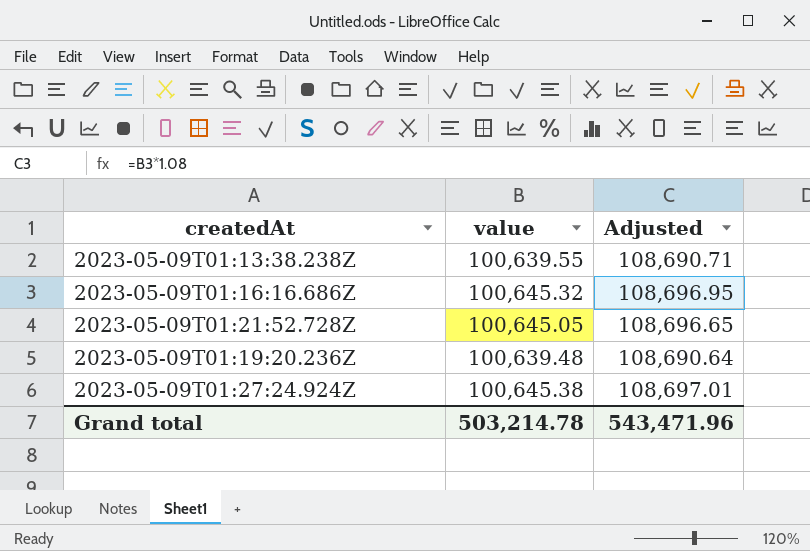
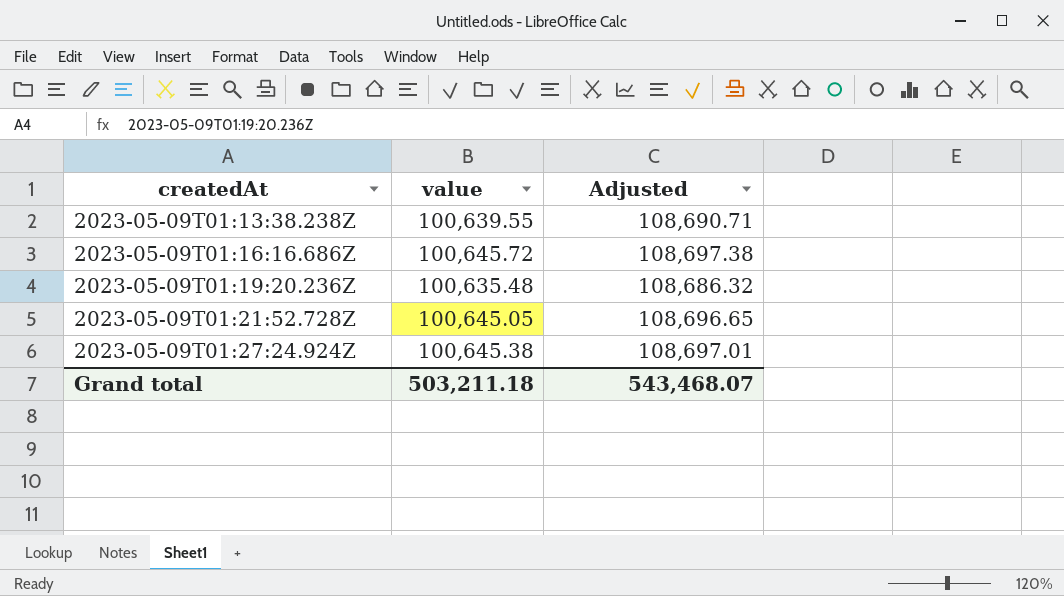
row order: none -> createdAt ascending
2023-05-09T01:16:16.686Z | value: 100,645.32 -> 100,645.72
2023-05-09T01:16:16.686Z | Adjusted: 108,696.95 -> 108,697.38
2023-05-09T01:19:20.236Z | value: 100,639.48 -> 100,635.48
2023-05-09T01:19:20.236Z | Adjusted: 108,690.64 -> 108,686.32
Grand total | value: 503,214.78 -> 503,211.18
Grand total | Adjusted: 543,471.96 -> 543,468.07

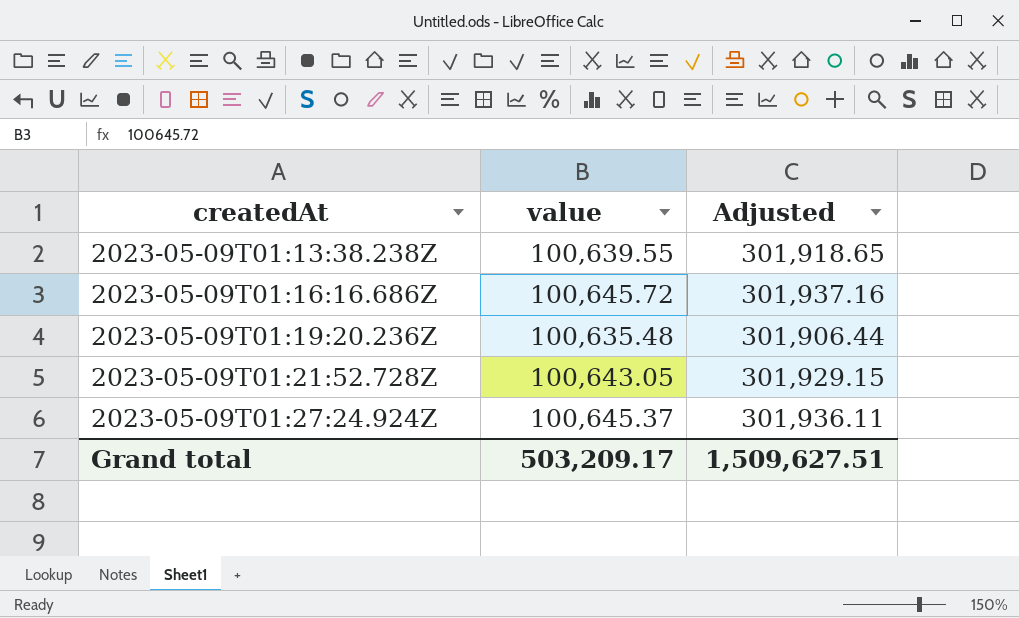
column Adjusted | formula: [value] * 1.08 -> [value] * 3
2023-05-09T01:21:52.728Z | value: 100,645.05 -> 100,643.05
2023-05-09T01:27:24.924Z | value: 100,645.38 -> 100,645.37
Grand total | value: 503,211.18 -> 503,209.17
Grand total | Adjusted: 543,468.07 -> 1,509,627.51

